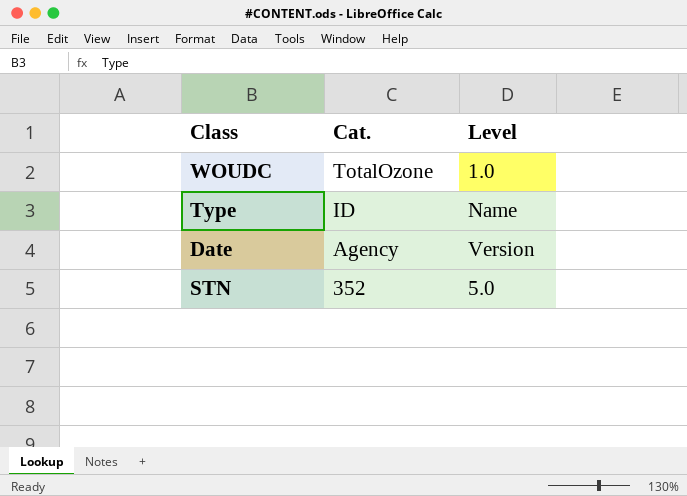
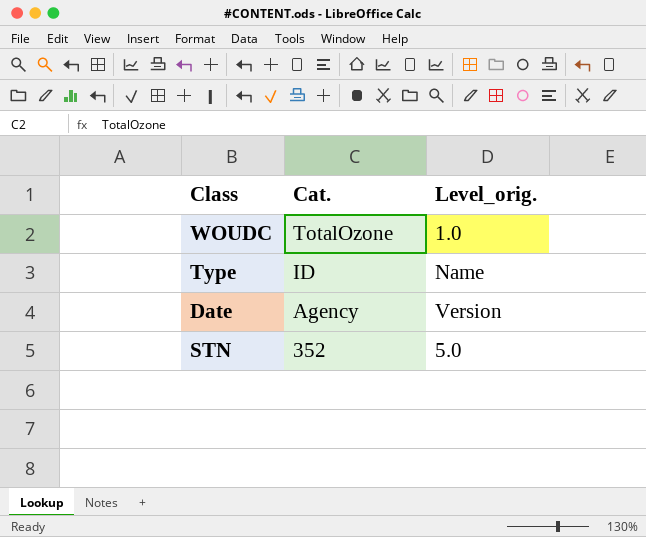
column name: Level -> Level_orig.

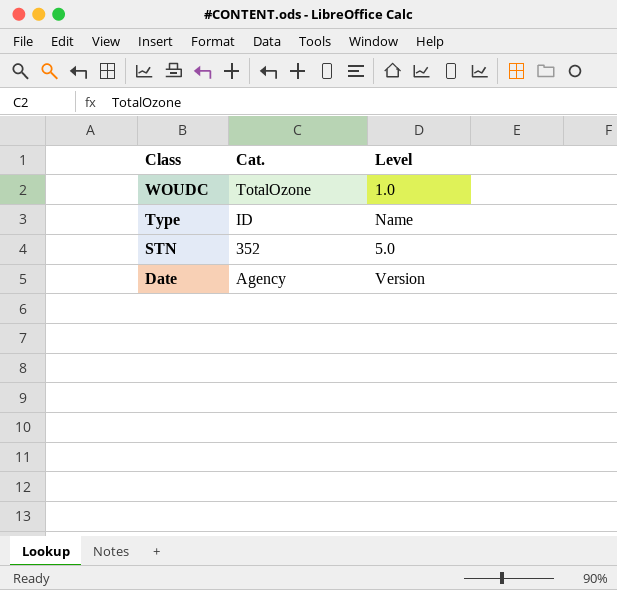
row order: Cat. descending -> Class descending
column name: Level_orig. -> Level

